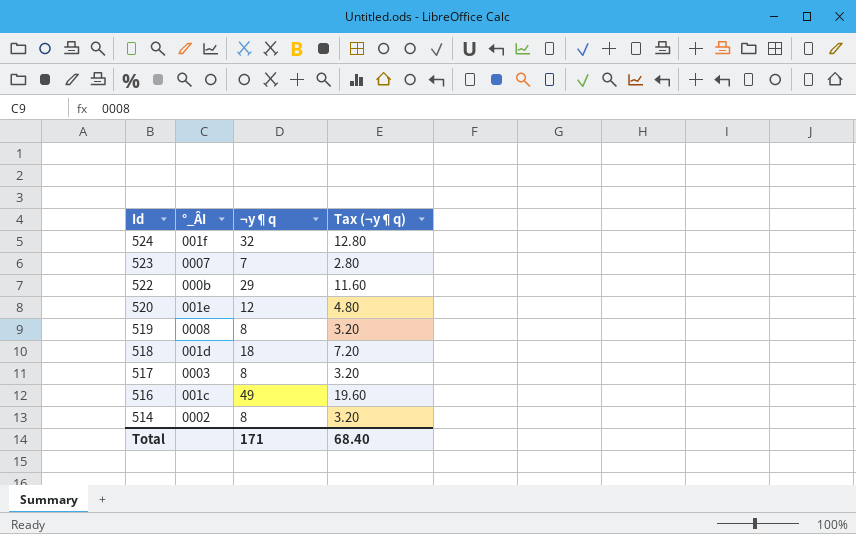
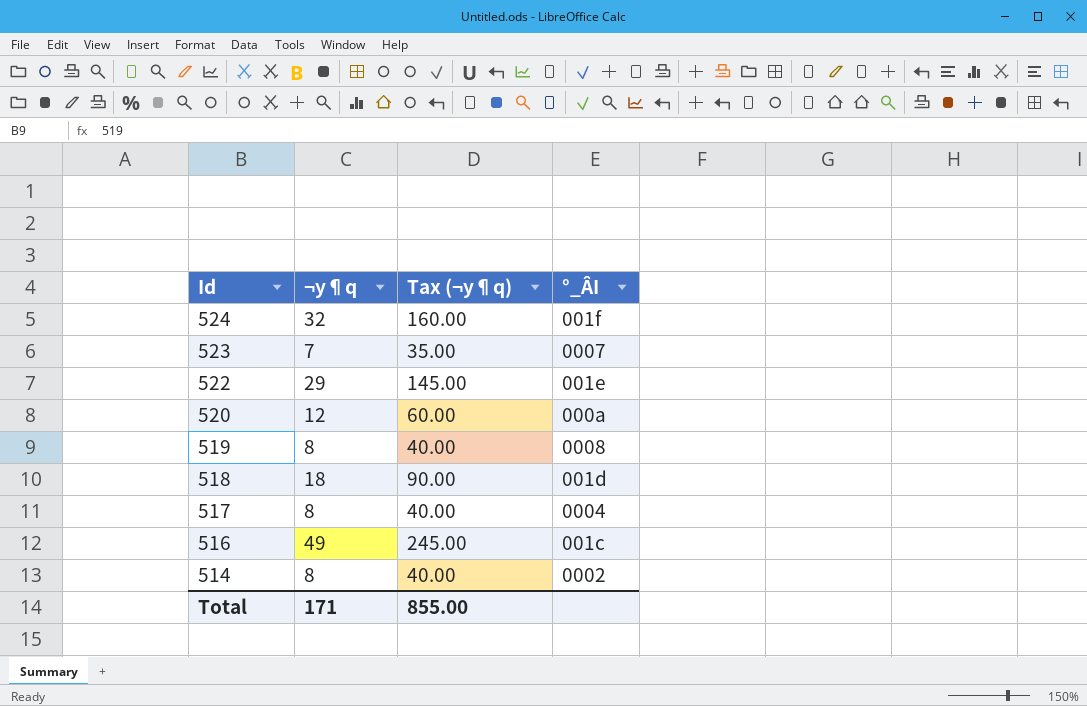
column Tax (¬y¶q) | formula: [¬y¶q] * 0.4 -> [¬y¶q] * 5
column °_ÂI | position: 2 -> 4
522 | °_ÂI: 000b -> 001e
520 | °_ÂI: 001e -> 000a
517 | °_ÂI: 0003 -> 0004
Total | Tax (¬y¶q): 68.40 -> 855.00

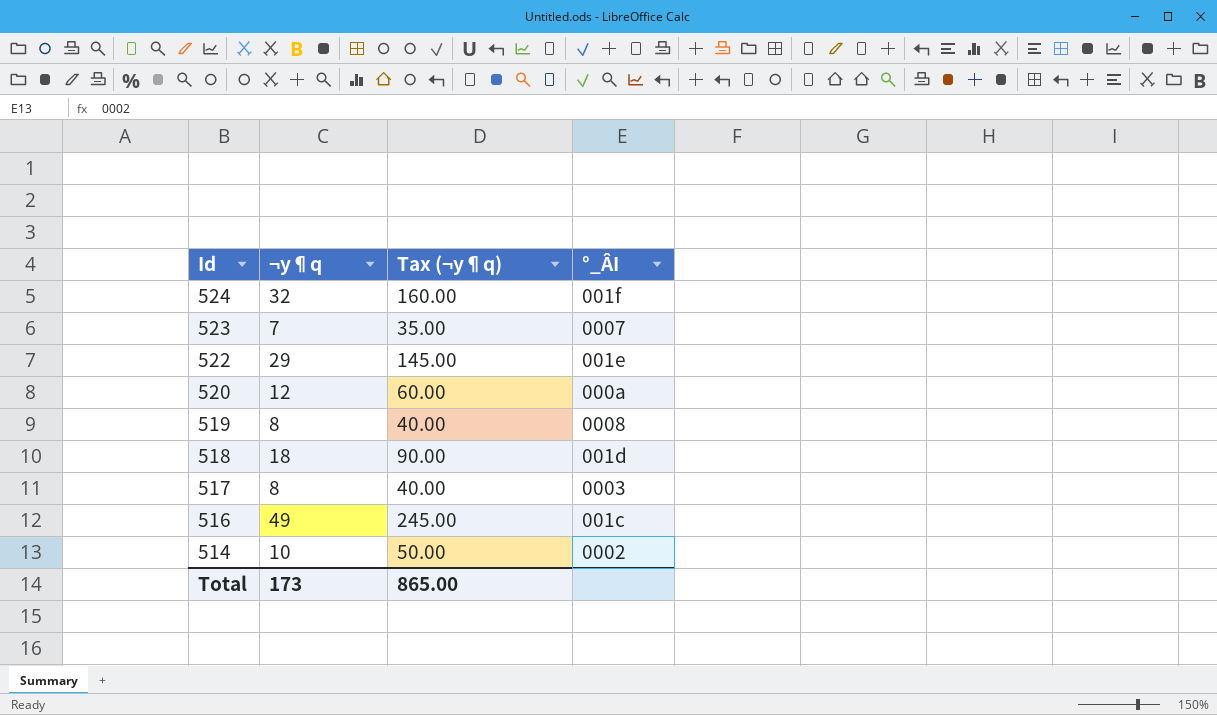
517 | °_ÂI: 0004 -> 0003
514 | ¬y¶q: 8 -> 10
514 | Tax (¬y¶q): 40.00 -> 50.00
Total | ¬y¶q: 171 -> 173
Total | Tax (¬y¶q): 855.00 -> 865.00

